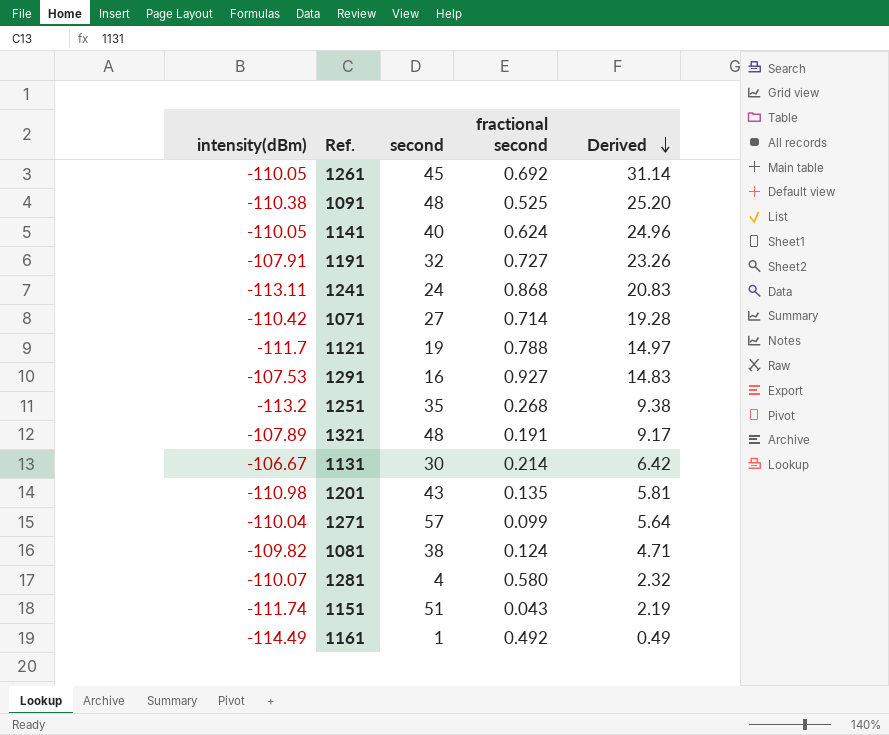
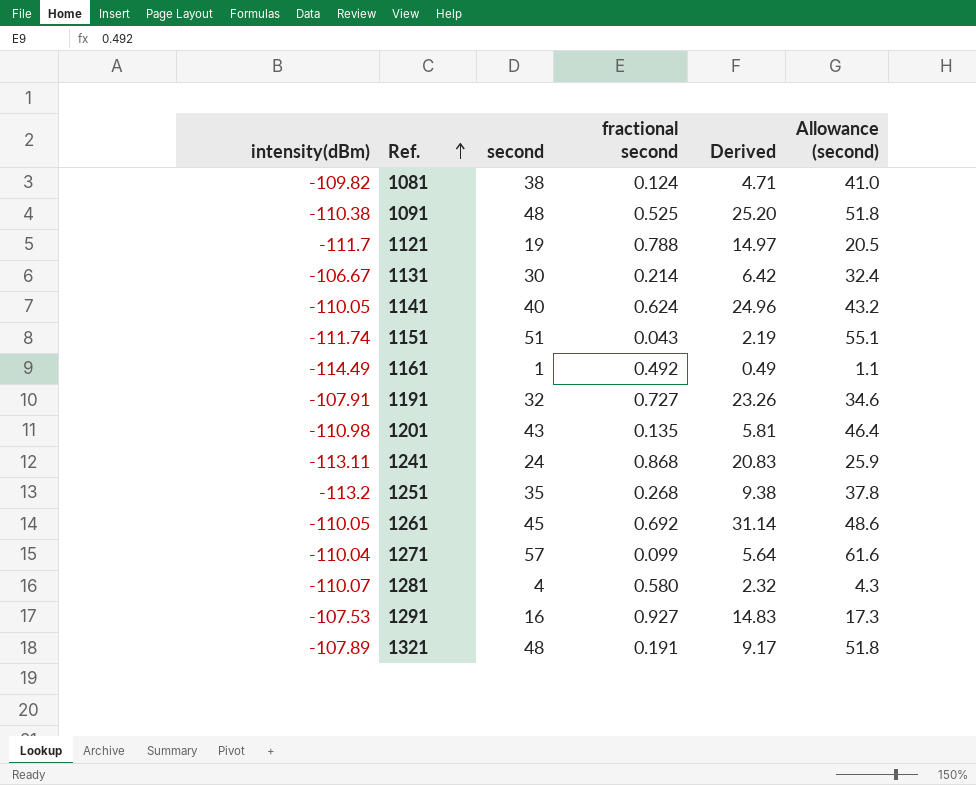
row order: Derived descending -> Ref. ascending
column Allowance (second) | formula: none -> [second] * 1.08
row 1071: -110.42 | 27 | 0.714 | 19.28 -> none

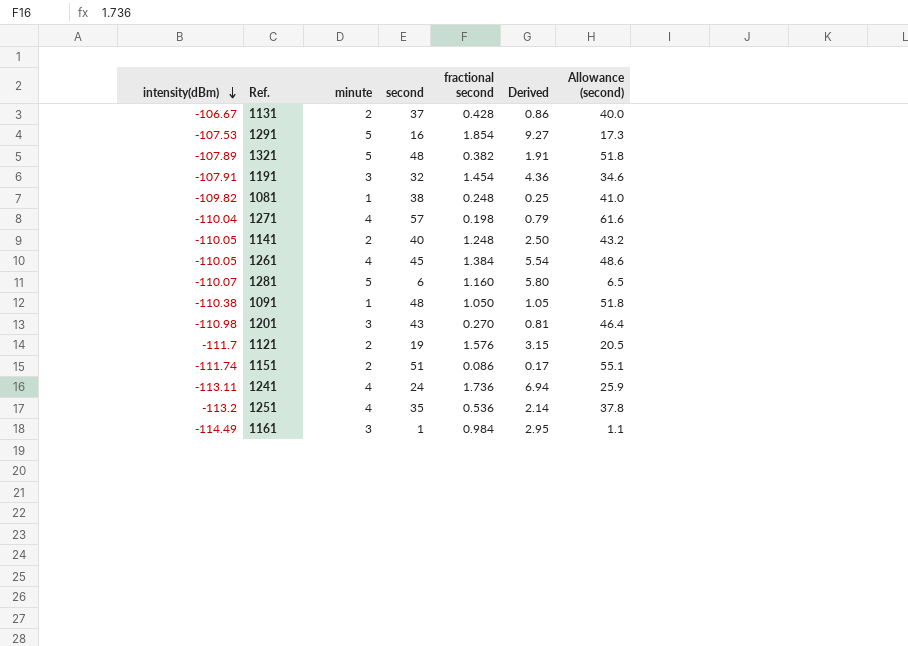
row order: Ref. ascending -> intensity(dBm) descending
column minute | position: none -> 3
column Derived | formula: [second] * [fractional second] -> [minute] * [fractional second]
1131 | second: 30 -> 37
1131 | fractional second: 0.214 -> 0.428
1131 | Allowance (second): 32.4 -> 40.0
1291 | fractional second: 0.927 -> 1.854
1321 | fractional second: 0.191 -> 0.382
1191 | fractional second: 0.727 -> 1.454
1081 | fractional second: 0.124 -> 0.248
1271 | fractional second: 0.099 -> 0.198
1141 | fractional second: 0.624 -> 1.248
1261 | fractional second: 0.692 -> 1.384
1281 | second: 4 -> 6
1281 | fractional second: 0.580 -> 1.160
1281 | Allowance (second): 4.3 -> 6.5
1091 | fractional second: 0.525 -> 1.050
1201 | fractional second: 0.135 -> 0.270
1121 | fractional second: 0.788 -> 1.576
1151 | fractional second: 0.043 -> 0.086
1241 | fractional second: 0.868 -> 1.736
1251 | fractional second: 0.268 -> 0.536
1161 | fractional second: 0.492 -> 0.984

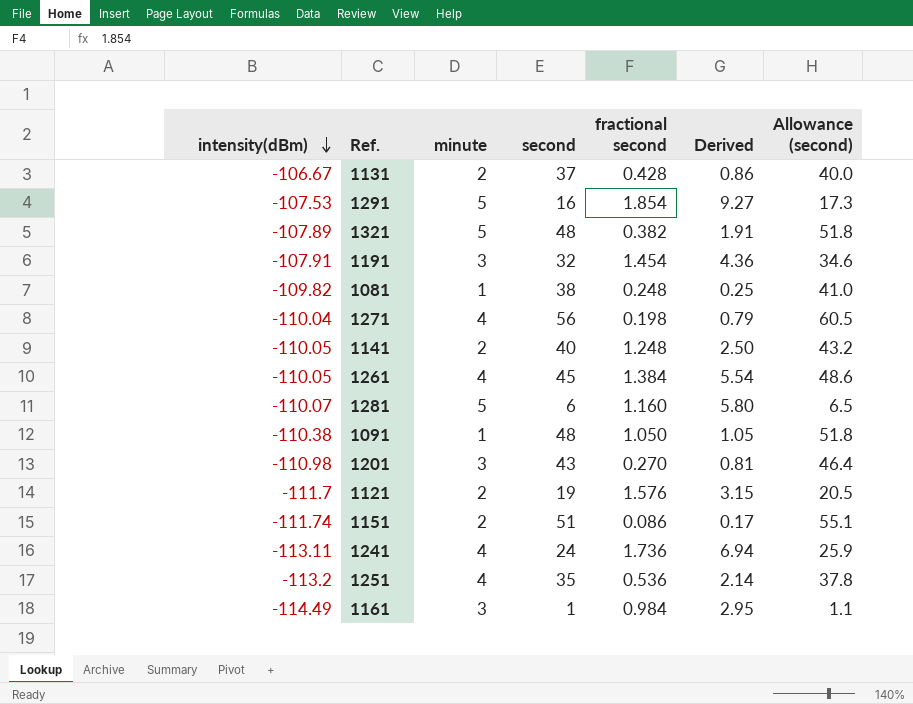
1271 | second: 57 -> 56
1271 | Allowance (second): 61.6 -> 60.5

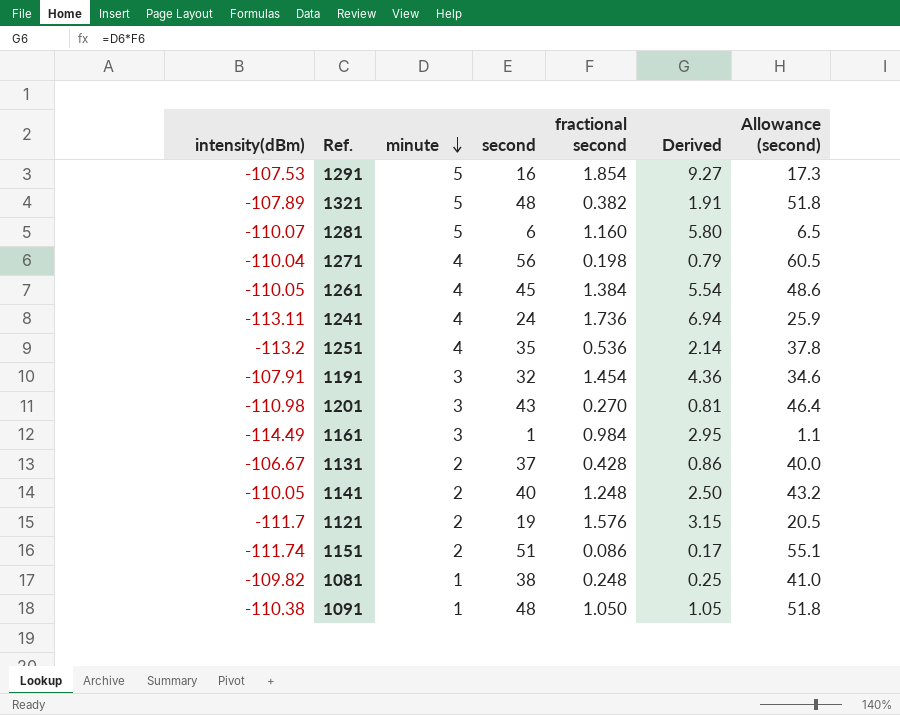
row order: intensity(dBm) descending -> minute descending

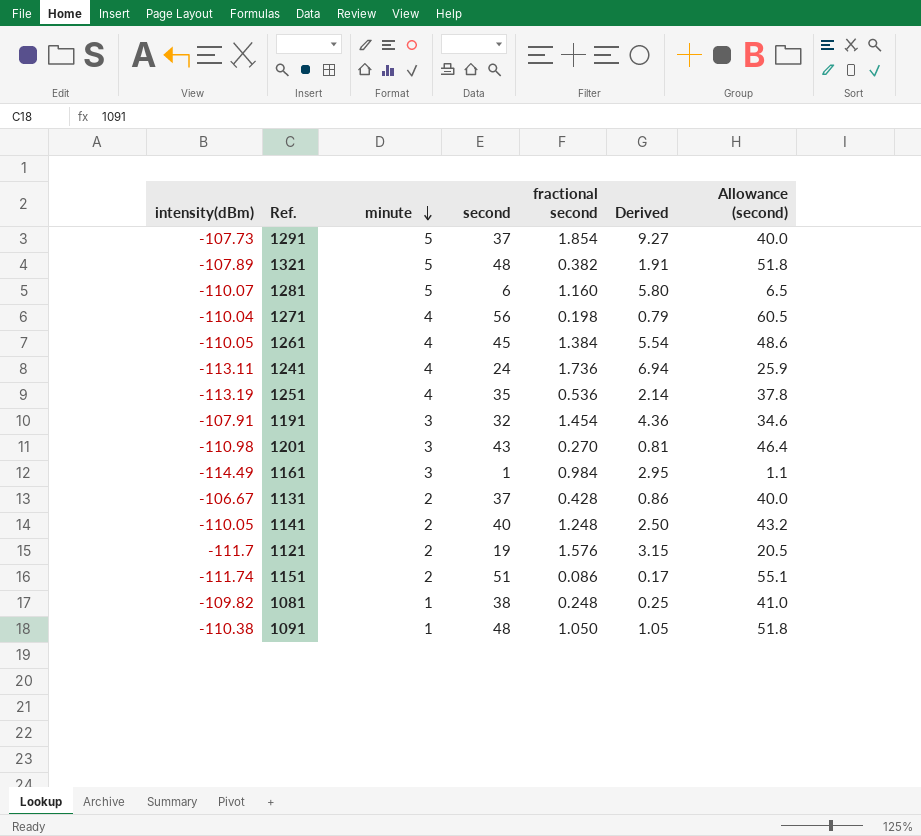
1291 | intensity(dBm): -107.53 -> -107.73
1291 | second: 16 -> 37
1291 | Allowance (second): 17.3 -> 40.0
1251 | intensity(dBm): -113.2 -> -113.19

